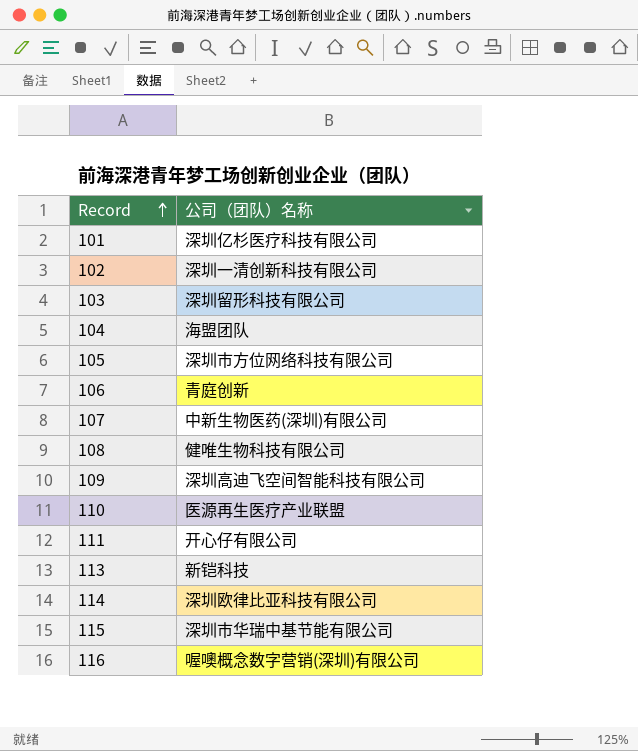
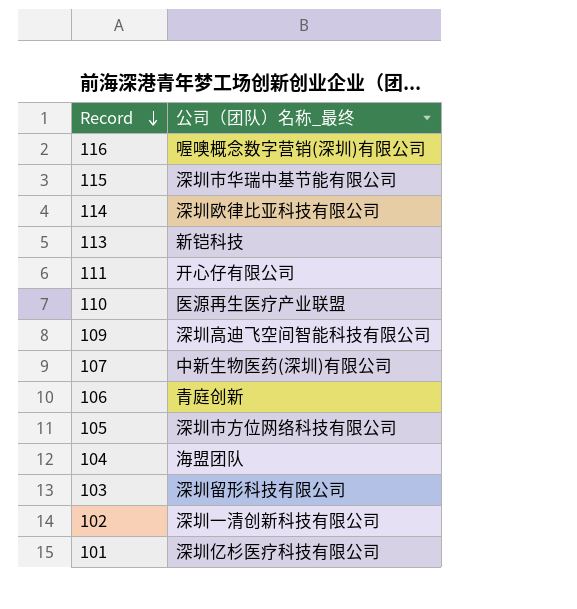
row order: Record ascending -> Record descending
column name: 公司（团队）名称 -> 公司（团队）名称_最终
row 108: 健唯生物科技有限公司 -> none

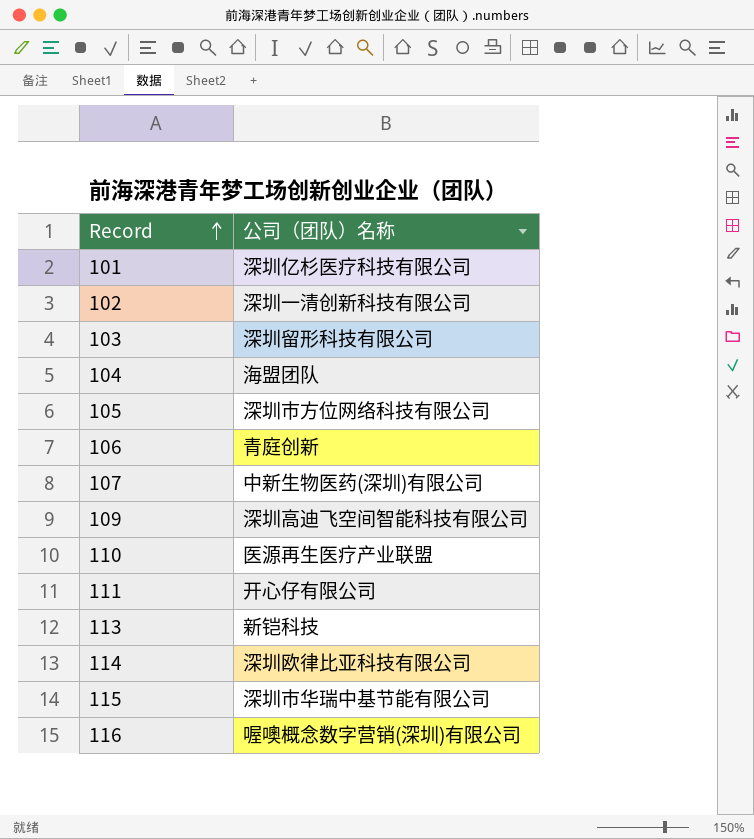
row order: Record descending -> Record ascending
column name: 公司（团队）名称_最终 -> 公司（团队）名称

